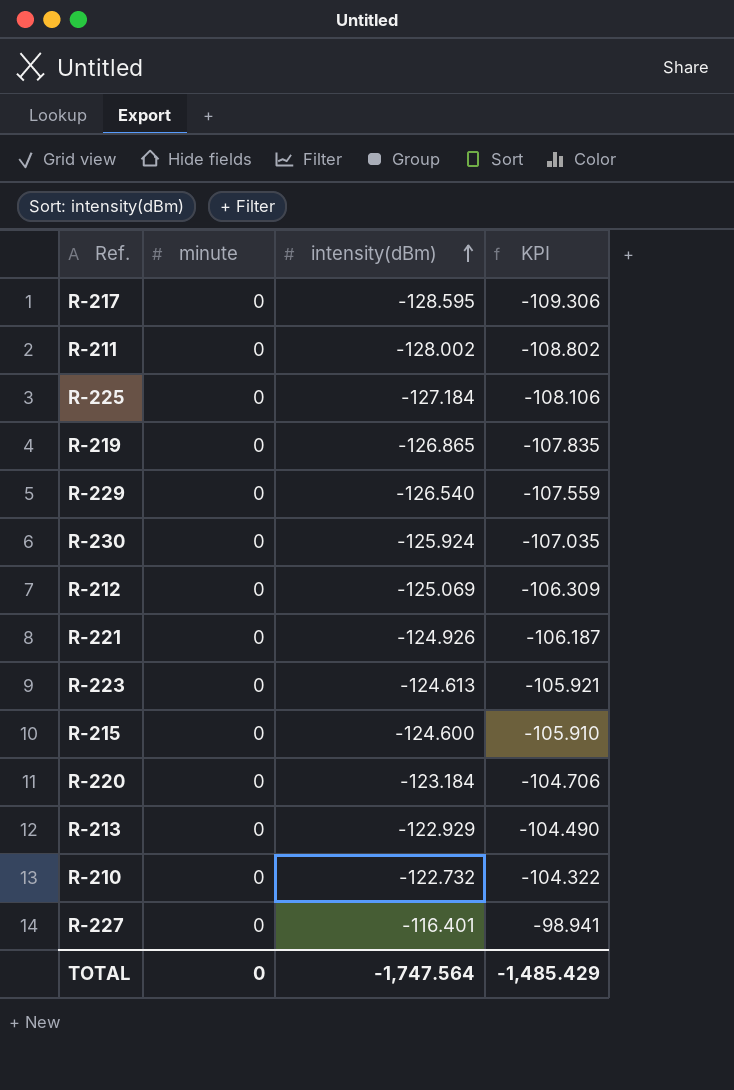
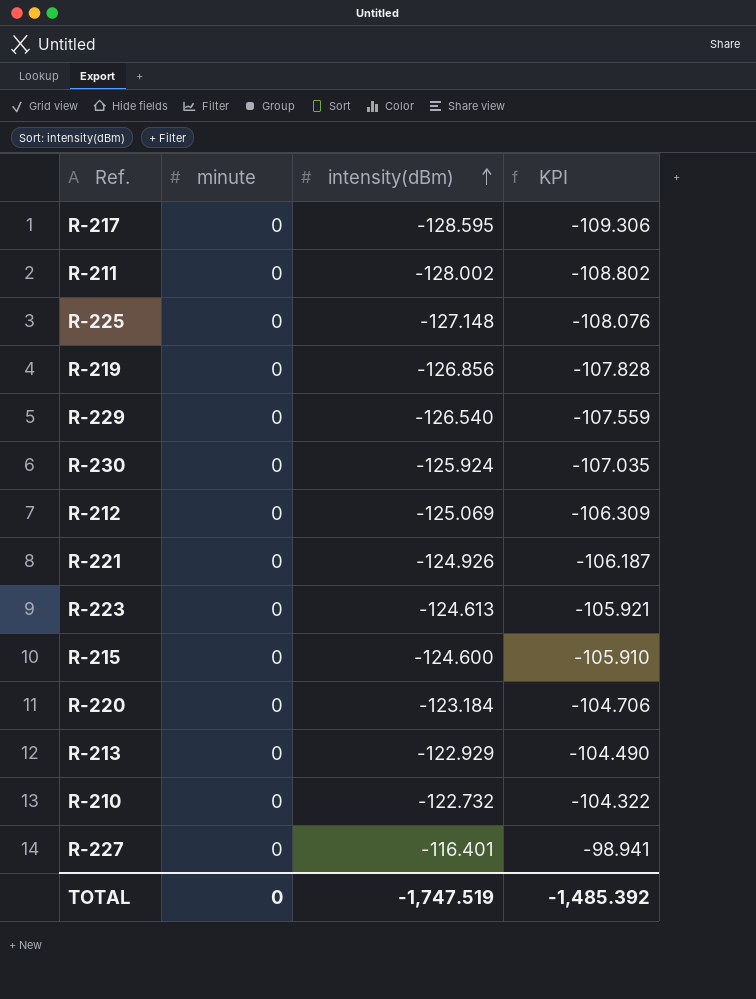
R-225 | intensity(dBm): -127.184 -> -127.148
R-225 | KPI: -108.106 -> -108.076
R-219 | intensity(dBm): -126.865 -> -126.856
R-219 | KPI: -107.835 -> -107.828
TOTAL | intensity(dBm): -1,747.564 -> -1,747.519
TOTAL | KPI: -1,485.429 -> -1,485.392

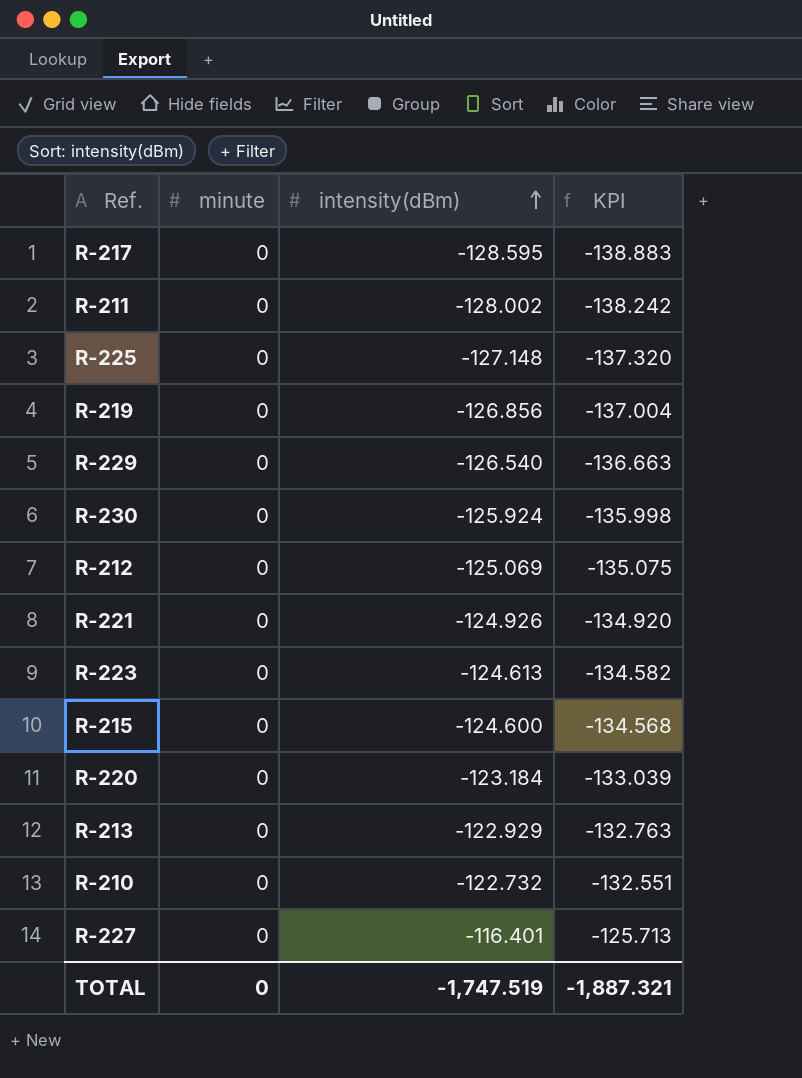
column KPI | formula: [intensity(dBm)] * 0.85 -> [intensity(dBm)] * 1.08
TOTAL | KPI: -1,485.392 -> -1,887.321

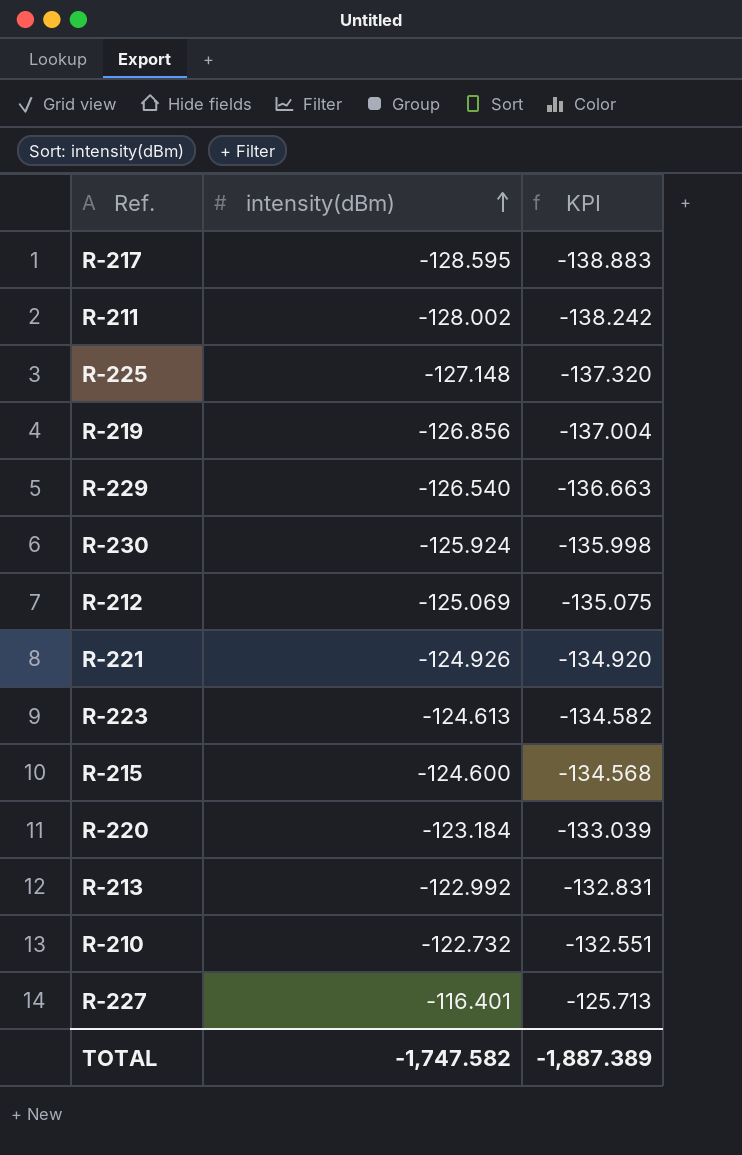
column minute | position: 2 -> none
R-213 | intensity(dBm): -122.929 -> -122.992
R-213 | KPI: -132.763 -> -132.831
TOTAL | intensity(dBm): -1,747.519 -> -1,747.582
TOTAL | KPI: -1,887.321 -> -1,887.389

